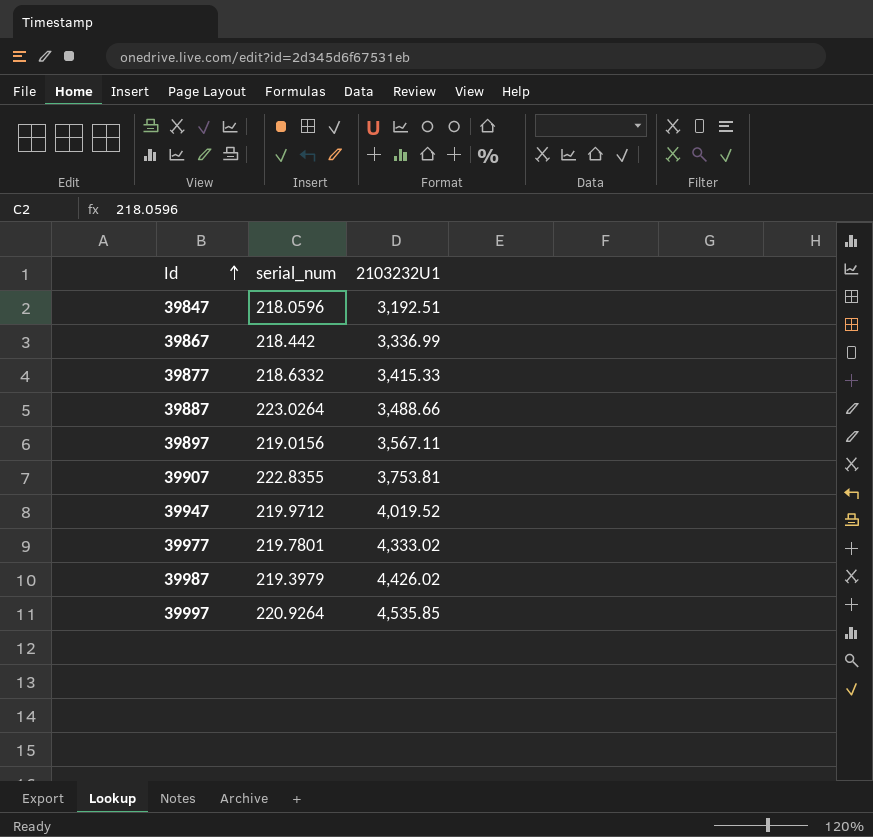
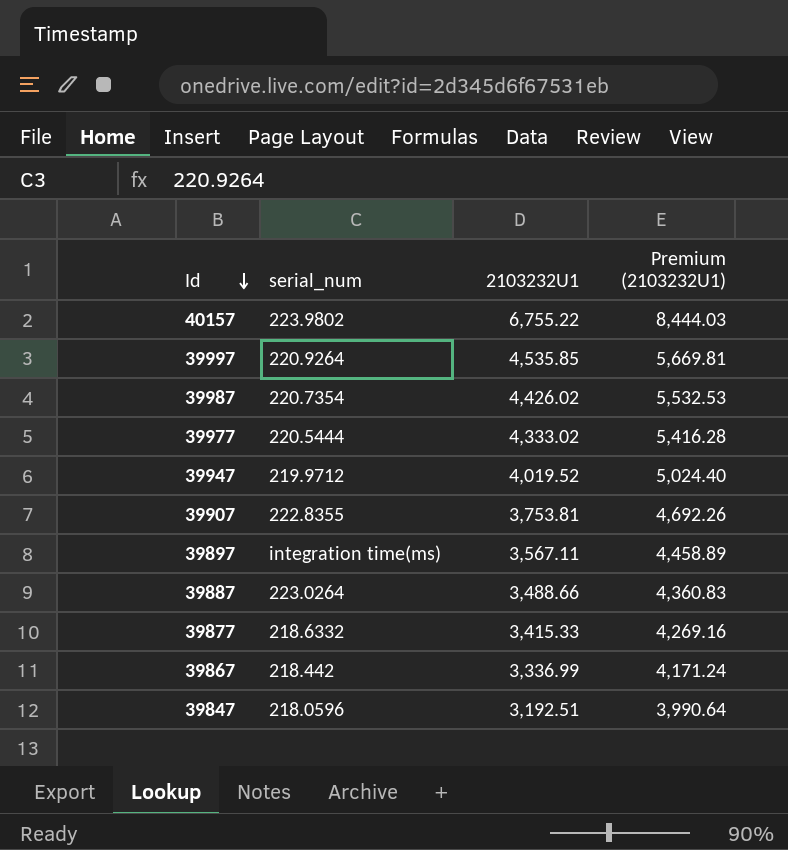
row order: Id ascending -> Id descending
column Premium (2103232U1) | formula: none -> [2103232U1] * 1.25
row 40157: none -> 223.9802 | 6,755.22 | 8,444.03
39987 | serial_num: 219.3979 -> 220.7354
39977 | serial_num: 219.7801 -> 220.5444
39897 | serial_num: 219.0156 -> integration time(ms)

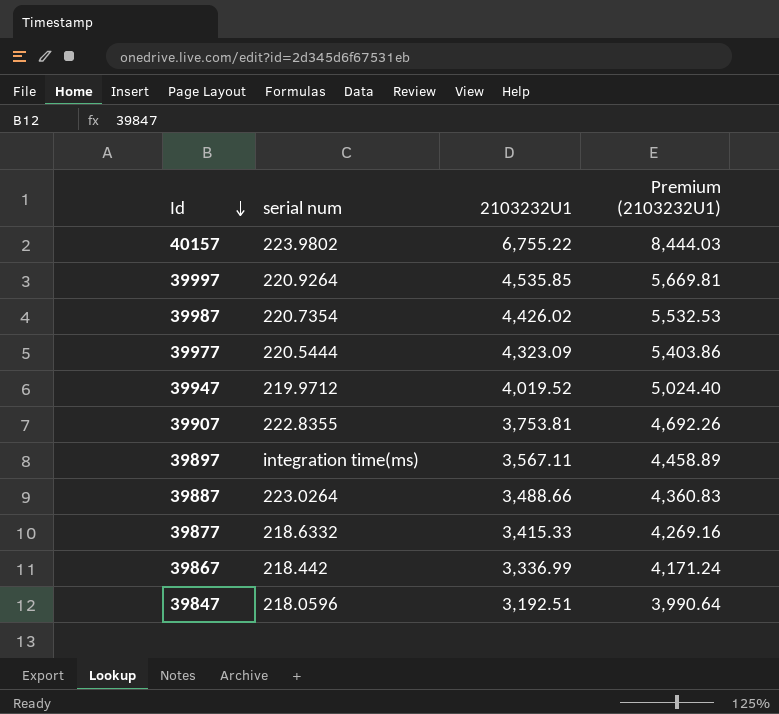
column name: serial_num -> serial num
39977 | 2103232U1: 4,333.02 -> 4,323.09
39977 | Premium (2103232U1): 5,416.28 -> 5,403.86

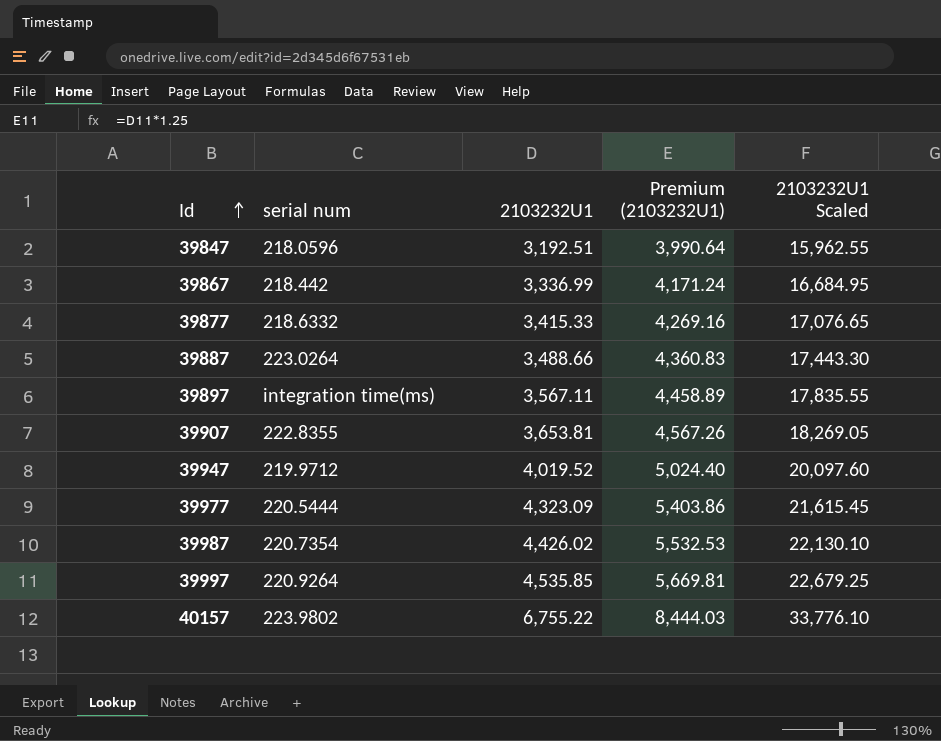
row order: Id descending -> Id ascending
column 2103232U1 Scaled | formula: none -> [2103232U1] * 5
39907 | 2103232U1: 3,753.81 -> 3,653.81
39907 | Premium (2103232U1): 4,692.26 -> 4,567.26

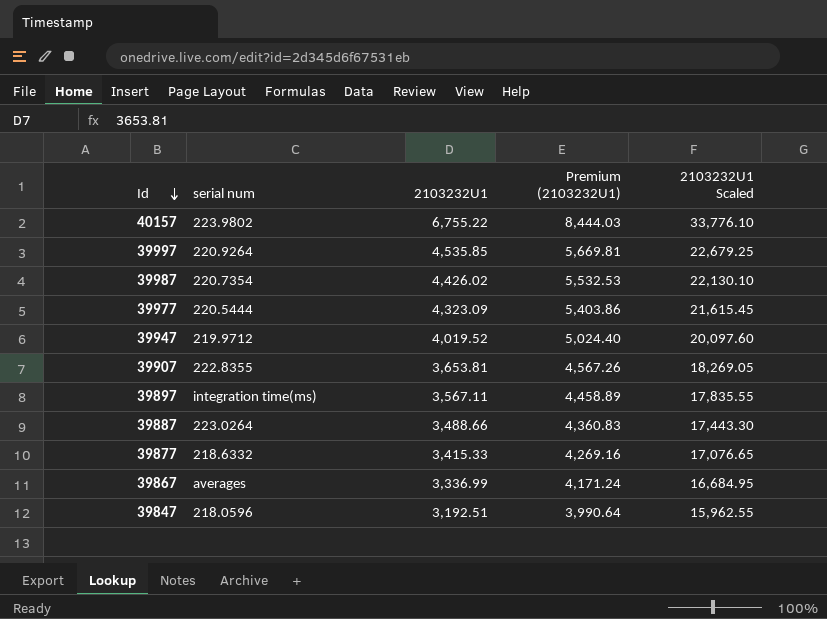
row order: Id ascending -> Id descending
39867 | serial num: 218.442 -> averages

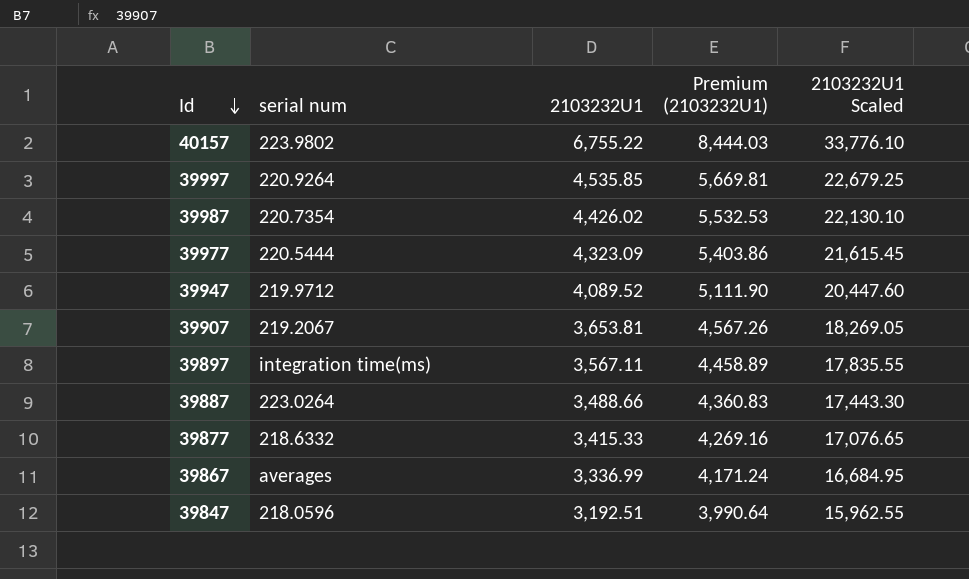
39947 | 2103232U1: 4,019.52 -> 4,089.52
39947 | Premium (2103232U1): 5,024.40 -> 5,111.90
39947 | 2103232U1 Scaled: 20,097.60 -> 20,447.60
39907 | serial num: 222.8355 -> 219.2067

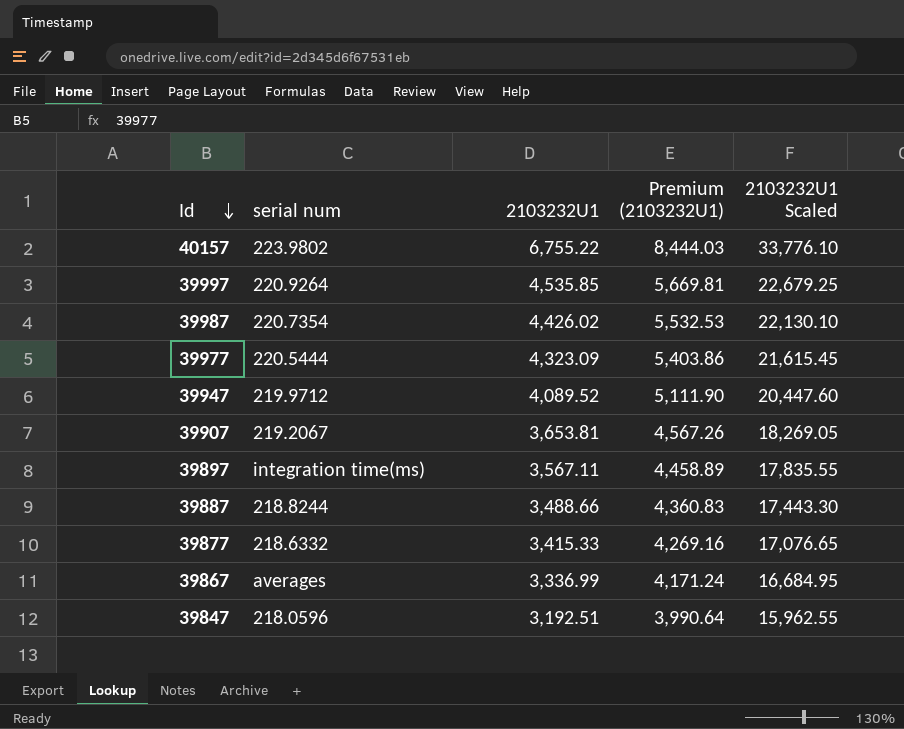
39887 | serial num: 223.0264 -> 218.8244

